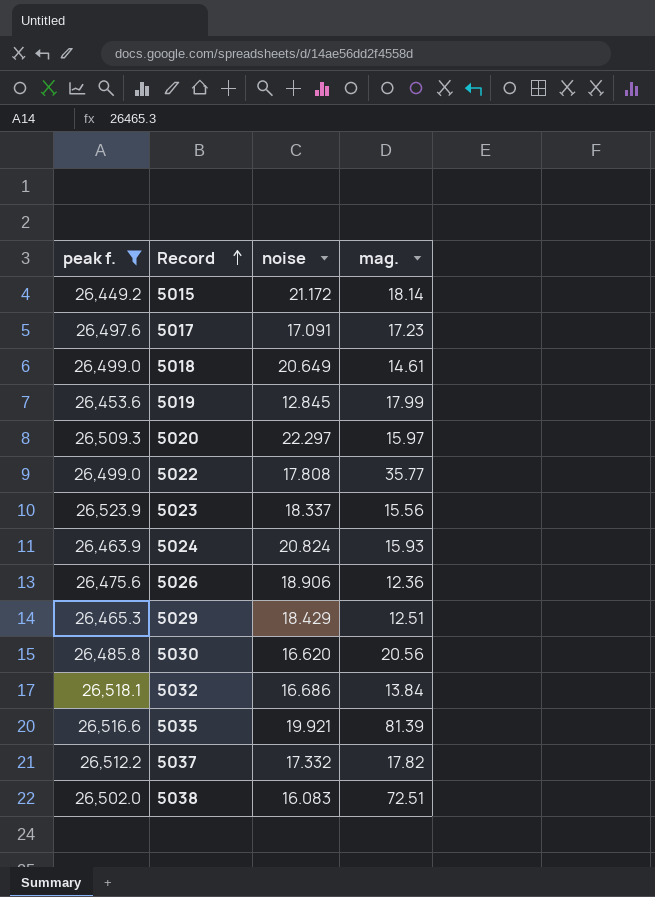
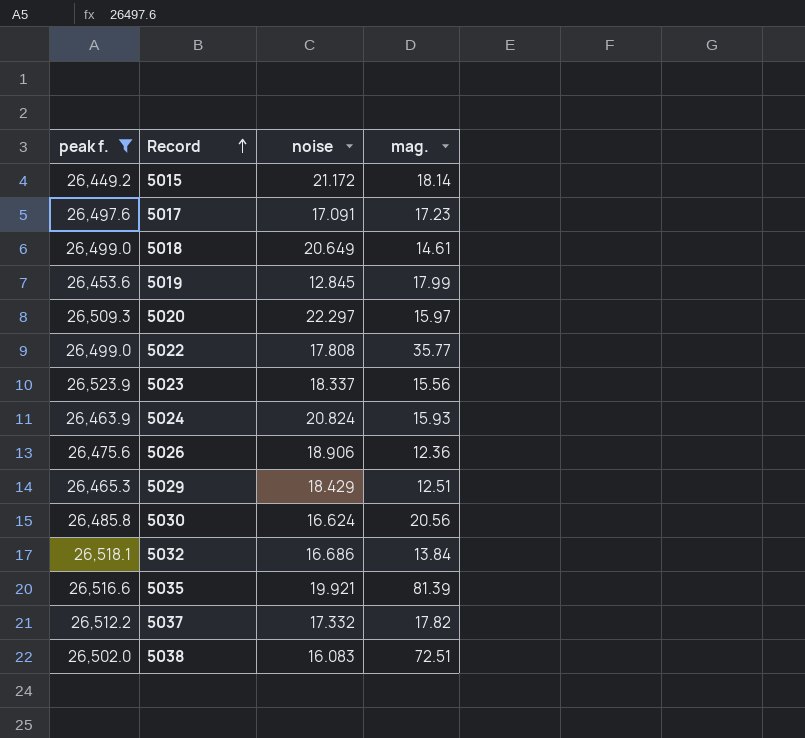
5030 | noise: 16.620 -> 16.624

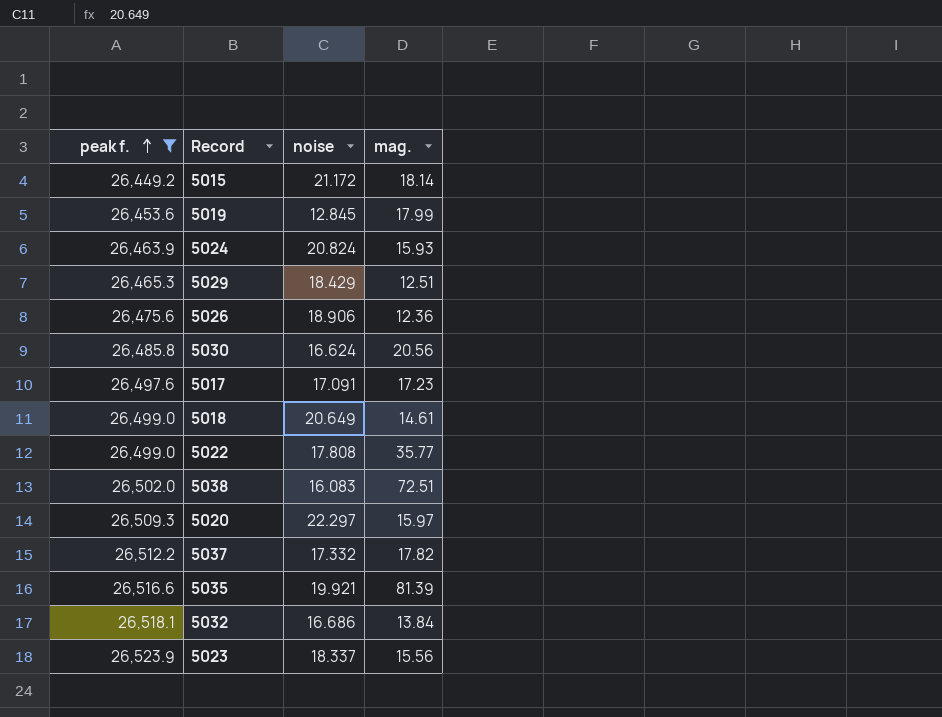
row order: Record ascending -> peak f. ascending

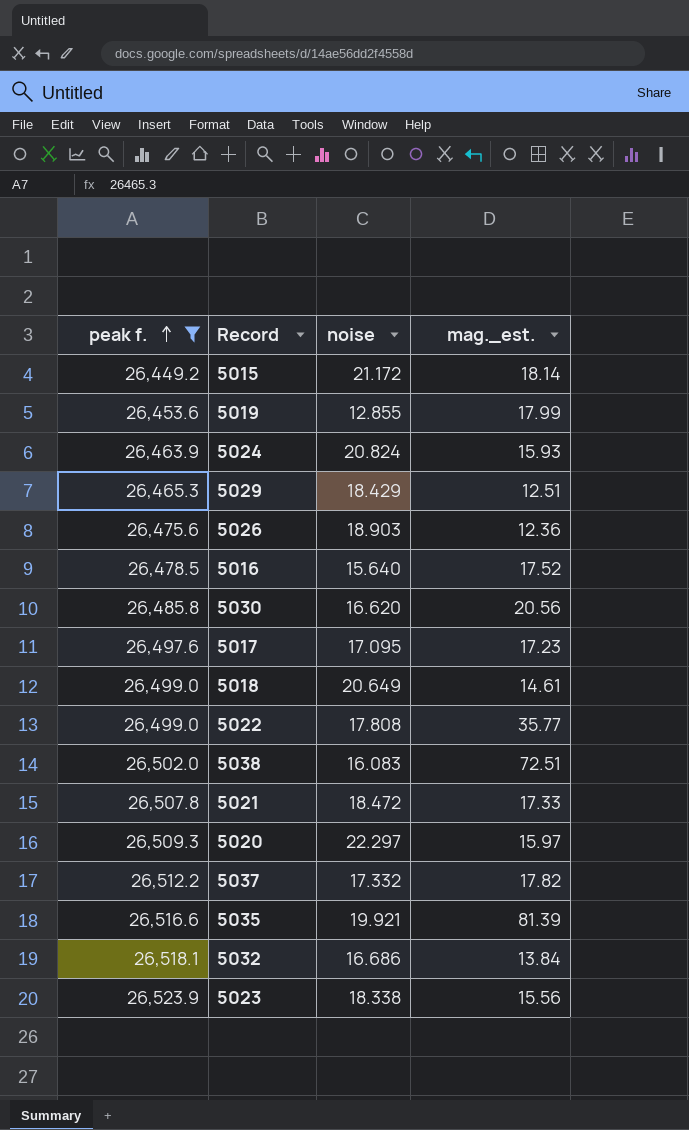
column name: mag. -> mag._est.
5019 | noise: 12.845 -> 12.855
5026 | noise: 18.906 -> 18.903
row 5016: none -> 26,478.5 | 15.640 | 17.52
5030 | noise: 16.624 -> 16.620
5017 | noise: 17.091 -> 17.095
row 5021: none -> 26,507.8 | 18.472 | 17.33
5023 | noise: 18.337 -> 18.338

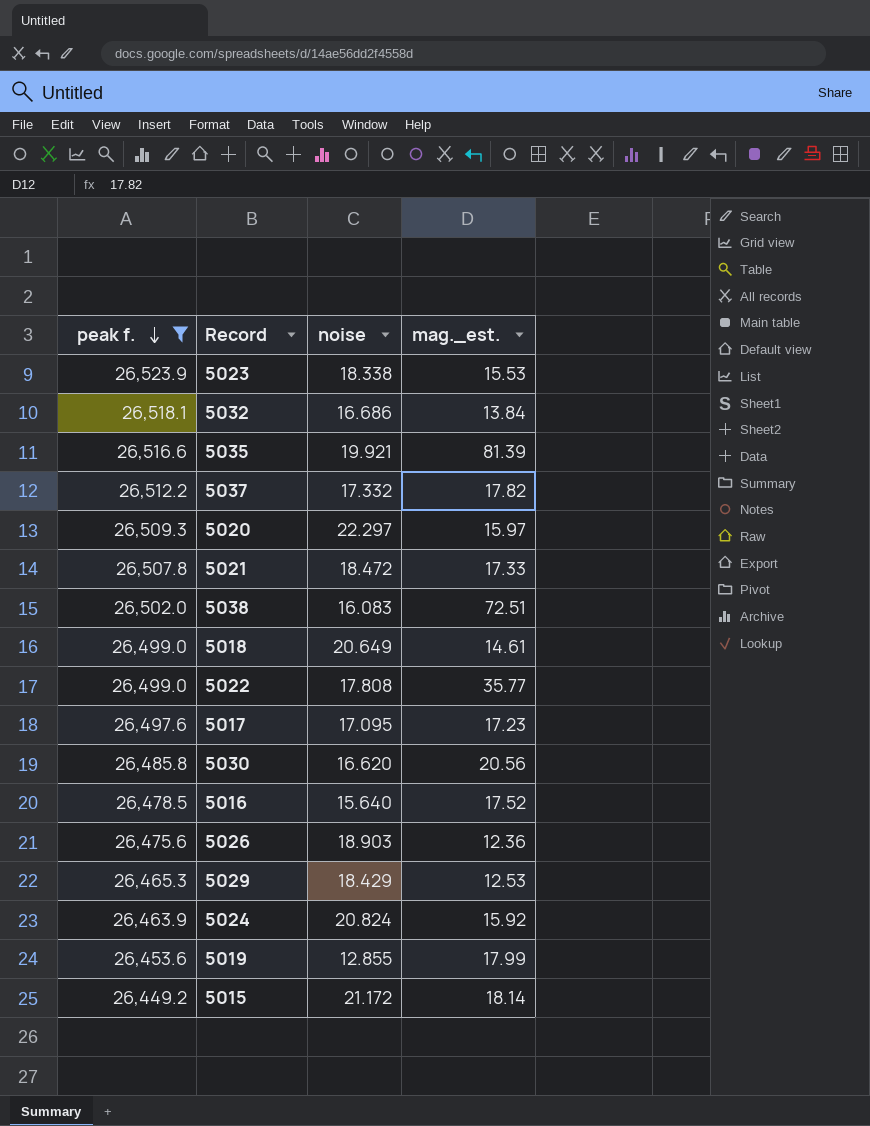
row order: peak f. ascending -> peak f. descending
5023 | mag._est.: 15.56 -> 15.53
5029 | mag._est.: 12.51 -> 12.53
5024 | mag._est.: 15.93 -> 15.92

